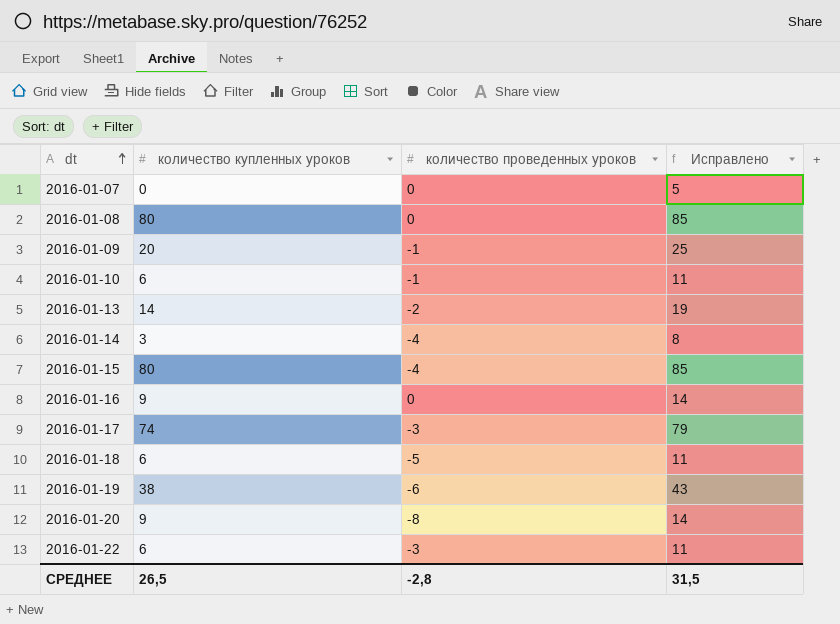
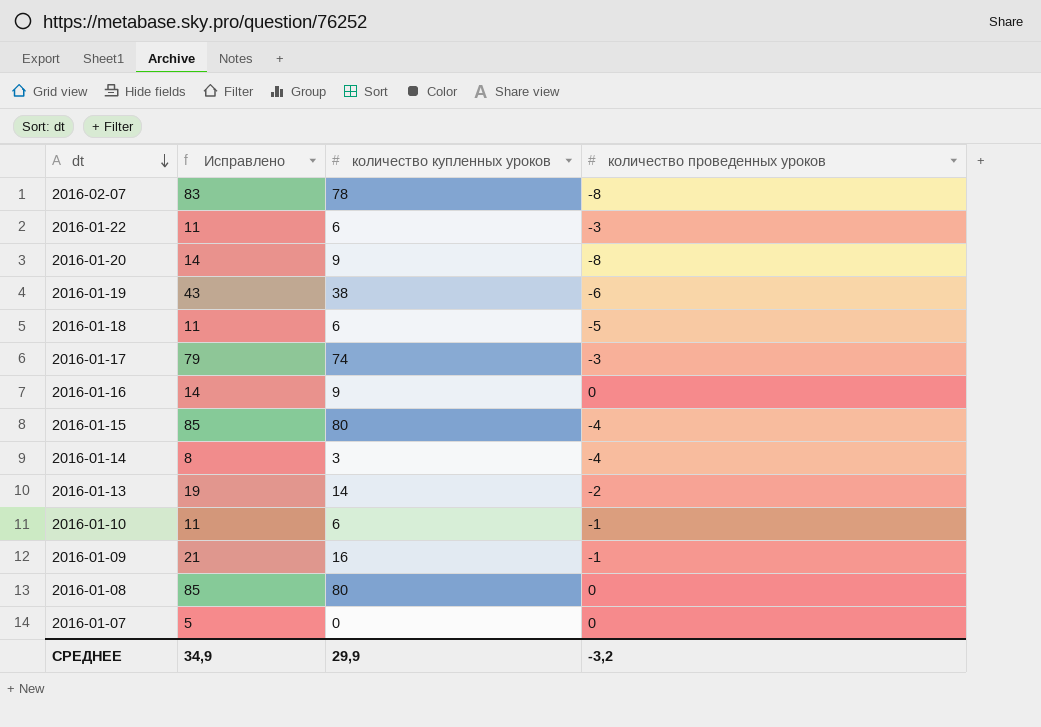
row order: dt ascending -> dt descending
column Исправлено | position: 4 -> 2
row 2016-02-07: none -> 83 | 78 | -8
2016-01-09 | Исправлено: 25 -> 21
2016-01-09 | количество купленных уроков: 20 -> 16
СРЕДНЕЕ | Исправлено: 31,5 -> 34,9
СРЕДНЕЕ | количество купленных уроков: 26,5 -> 29,9
СРЕДНЕЕ | количество проведенных уроков: -2,8 -> -3,2

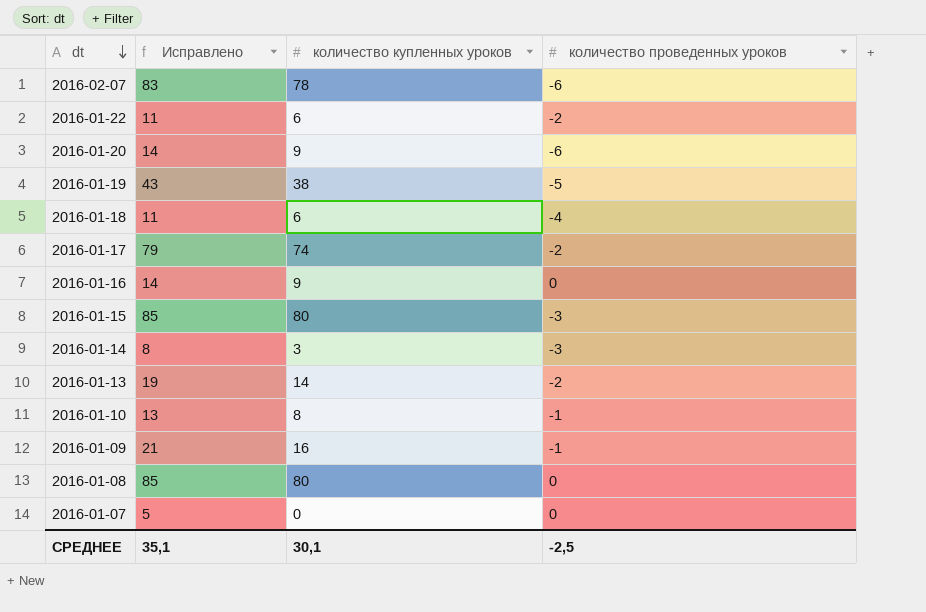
2016-02-07 | количество проведенных уроков: -8 -> -6
2016-01-22 | количество проведенных уроков: -3 -> -2
2016-01-20 | количество проведенных уроков: -8 -> -6
2016-01-19 | количество проведенных уроков: -6 -> -5
2016-01-18 | количество проведенных уроков: -5 -> -4
2016-01-17 | количество проведенных уроков: -3 -> -2
2016-01-15 | количество проведенных уроков: -4 -> -3
2016-01-14 | количество проведенных уроков: -4 -> -3
2016-01-10 | Исправлено: 11 -> 13
2016-01-10 | количество купленных уроков: 6 -> 8
СРЕДНЕЕ | Исправлено: 34,9 -> 35,1
СРЕДНЕЕ | количество купленных уроков: 29,9 -> 30,1
СРЕДНЕЕ | количество проведенных уроков: -3,2 -> -2,5

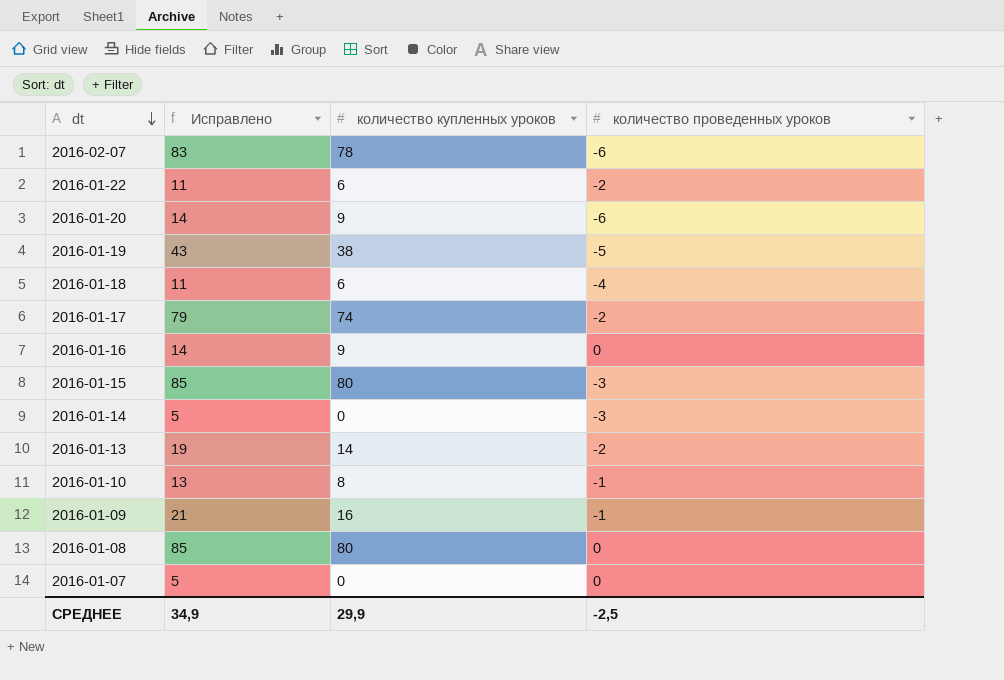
2016-01-14 | Исправлено: 8 -> 5
2016-01-14 | количество купленных уроков: 3 -> 0
СРЕДНЕЕ | Исправлено: 35,1 -> 34,9
СРЕДНЕЕ | количество купленных уроков: 30,1 -> 29,9

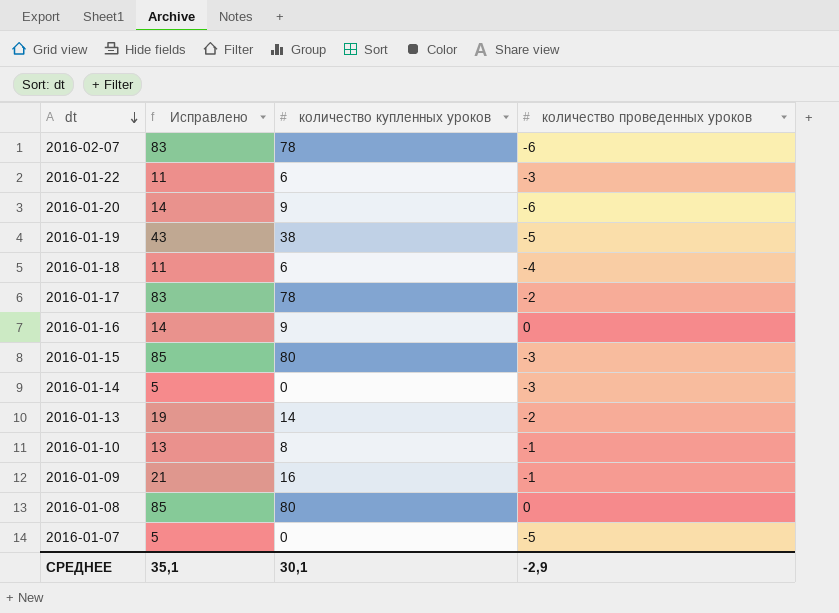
2016-01-22 | количество проведенных уроков: -2 -> -3
2016-01-17 | Исправлено: 79 -> 83
2016-01-17 | количество купленных уроков: 74 -> 78
2016-01-07 | количество проведенных уроков: 0 -> -5
СРЕДНЕЕ | Исправлено: 34,9 -> 35,1
СРЕДНЕЕ | количество купленных уроков: 29,9 -> 30,1
СРЕДНЕЕ | количество проведенных уроков: -2,5 -> -2,9

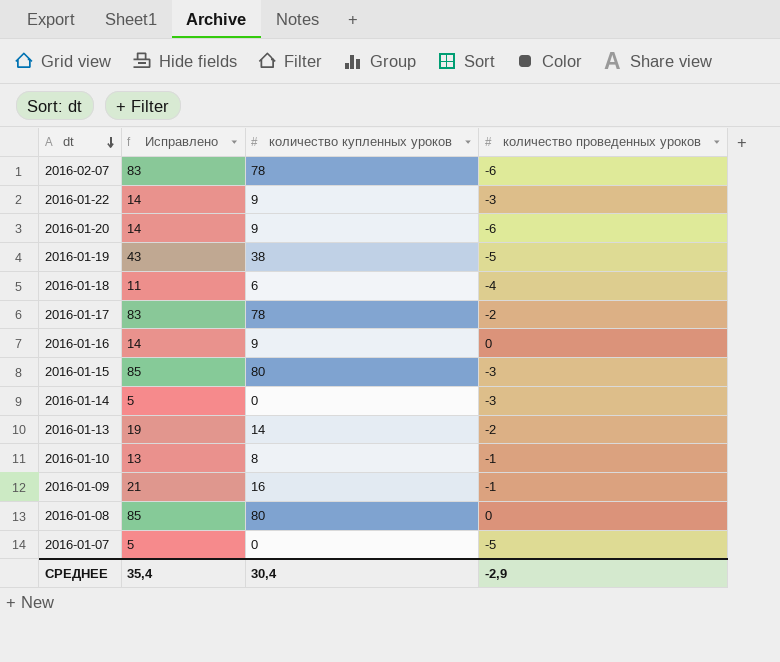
2016-01-22 | Исправлено: 11 -> 14
2016-01-22 | количество купленных уроков: 6 -> 9
СРЕДНЕЕ | Исправлено: 35,1 -> 35,4
СРЕДНЕЕ | количество купленных уроков: 30,1 -> 30,4

